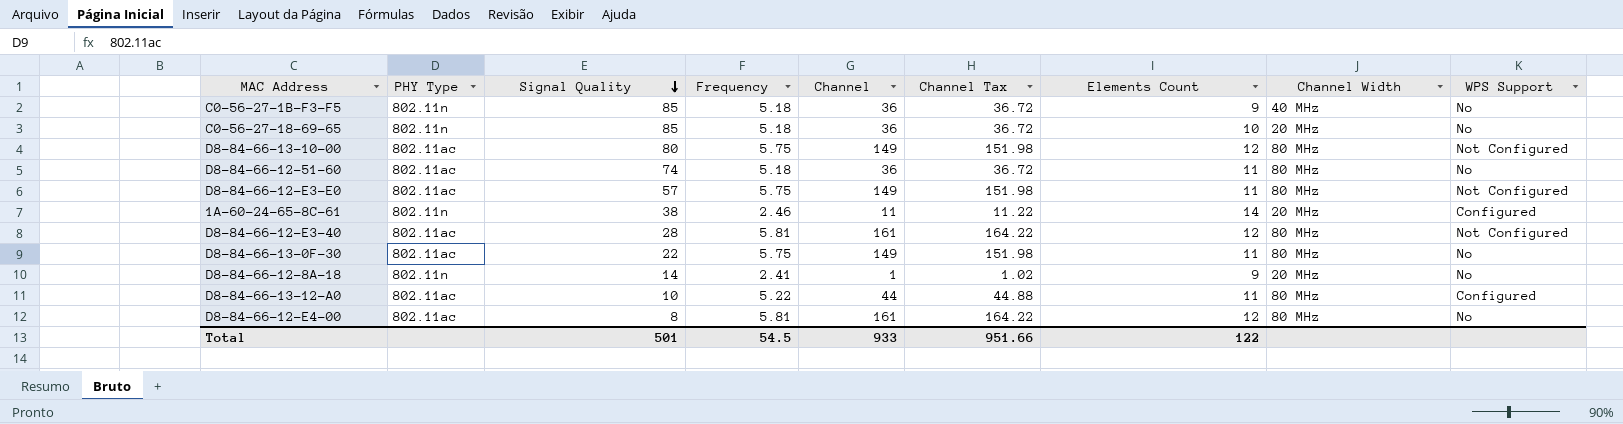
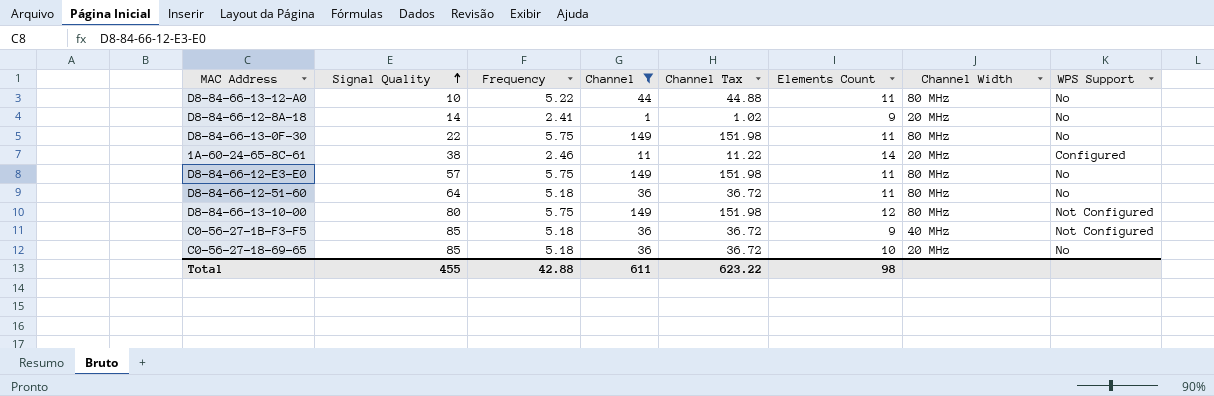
filter: none -> Channel != 161
row order: Signal Quality descending -> Signal Quality ascending
column PHY Type | position: 2 -> none
D8-84-66-13-12-A0 | WPS Support: Configured -> No
D8-84-66-12-E3-E0 | WPS Support: Not Configured -> No
D8-84-66-12-51-60 | Signal Quality: 74 -> 64
C0-56-27-1B-F3-F5 | WPS Support: No -> Not Configured
Total | Signal Quality: 501 -> 455
Total | Frequency: 54.5 -> 42.88
Total | Channel: 933 -> 611
Total | Channel Tax: 951.66 -> 623.22
Total | Elements Count: 122 -> 98

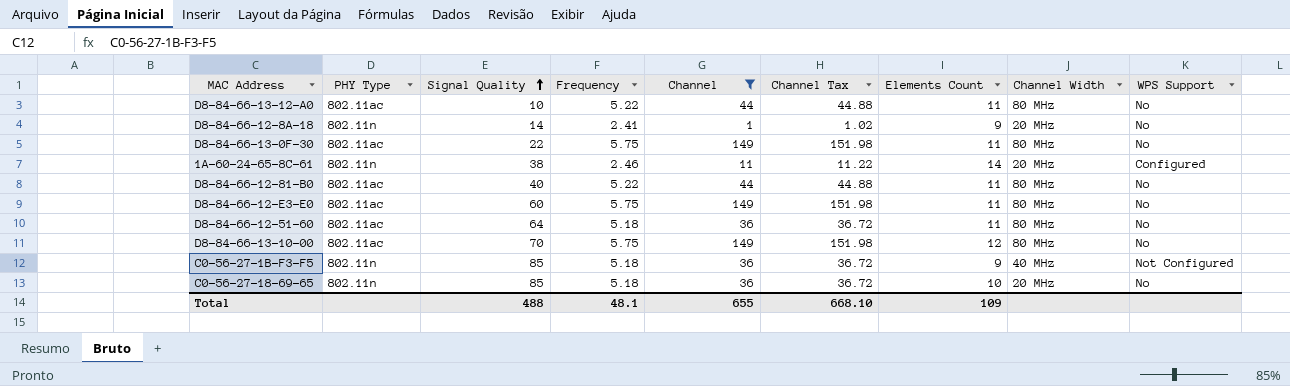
column PHY Type | position: none -> 2
row D8-84-66-12-81-B0: none -> 802.11ac | 40 | 5.22 | 44 | 44.88 | 11 | 80 MHz | No
D8-84-66-12-E3-E0 | Signal Quality: 57 -> 60
D8-84-66-13-10-00 | Signal Quality: 80 -> 70
D8-84-66-13-10-00 | WPS Support: Not Configured -> No
Total | Signal Quality: 455 -> 488
Total | Frequency: 42.88 -> 48.1
Total | Channel: 611 -> 655
Total | Channel Tax: 623.22 -> 668.10
Total | Elements Count: 98 -> 109

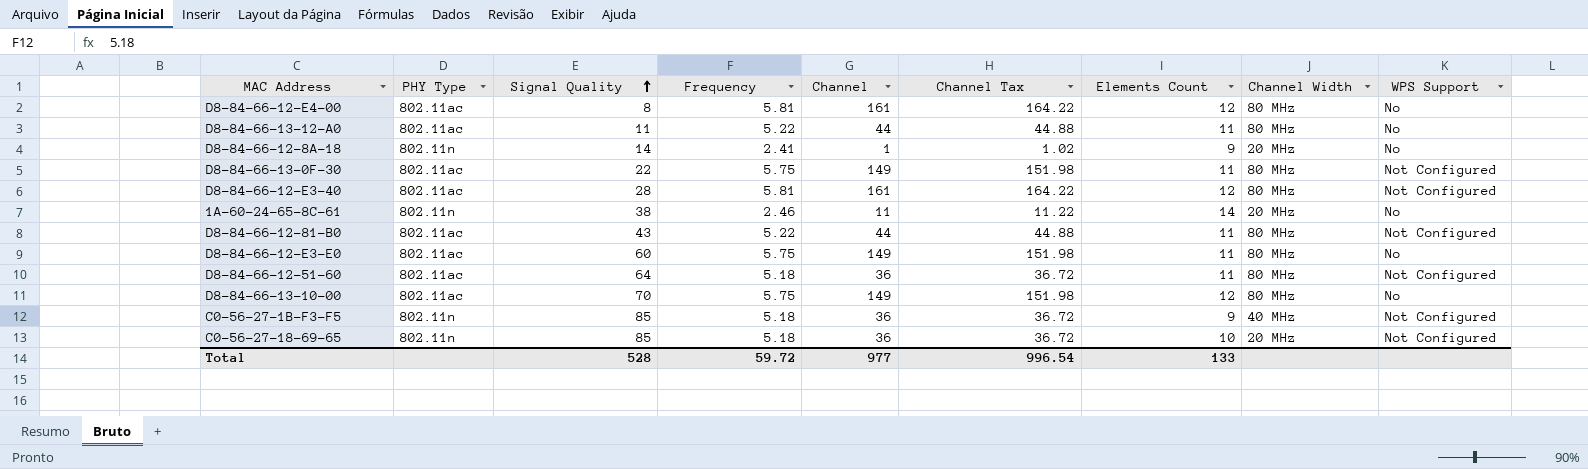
filter: Channel != 161 -> none
D8-84-66-13-12-A0 | Signal Quality: 10 -> 11
D8-84-66-13-0F-30 | WPS Support: No -> Not Configured
1A-60-24-65-8C-61 | WPS Support: Configured -> No
D8-84-66-12-81-B0 | Signal Quality: 40 -> 43
D8-84-66-12-81-B0 | WPS Support: No -> Not Configured
D8-84-66-12-51-60 | WPS Support: No -> Not Configured
C0-56-27-18-69-65 | WPS Support: No -> Not Configured
Total | Signal Quality: 488 -> 528
Total | Frequency: 48.1 -> 59.72
Total | Channel: 655 -> 977
Total | Channel Tax: 668.10 -> 996.54
Total | Elements Count: 109 -> 133

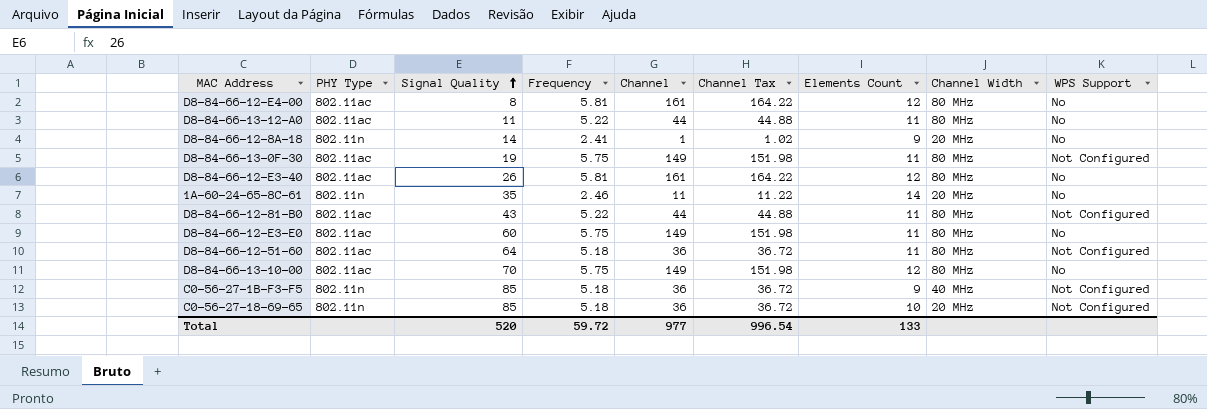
D8-84-66-13-0F-30 | Signal Quality: 22 -> 19
D8-84-66-12-E3-40 | Signal Quality: 28 -> 26
D8-84-66-12-E3-40 | WPS Support: Not Configured -> No
1A-60-24-65-8C-61 | Signal Quality: 38 -> 35
Total | Signal Quality: 528 -> 520

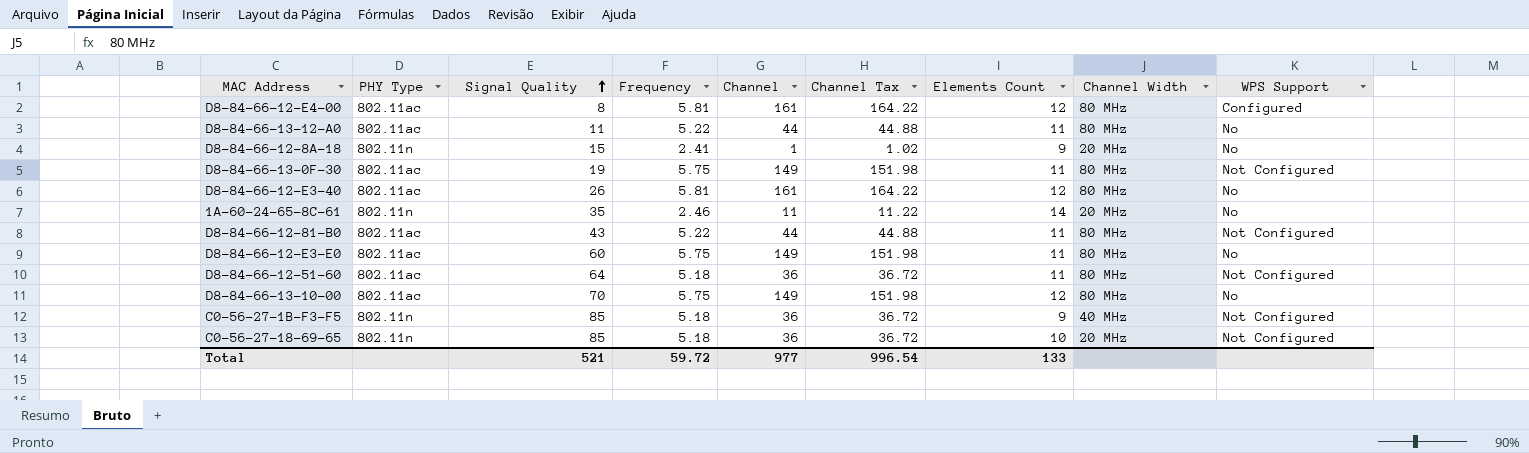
D8-84-66-12-E4-00 | WPS Support: No -> Configured
D8-84-66-12-8A-18 | Signal Quality: 14 -> 15
Total | Signal Quality: 520 -> 521

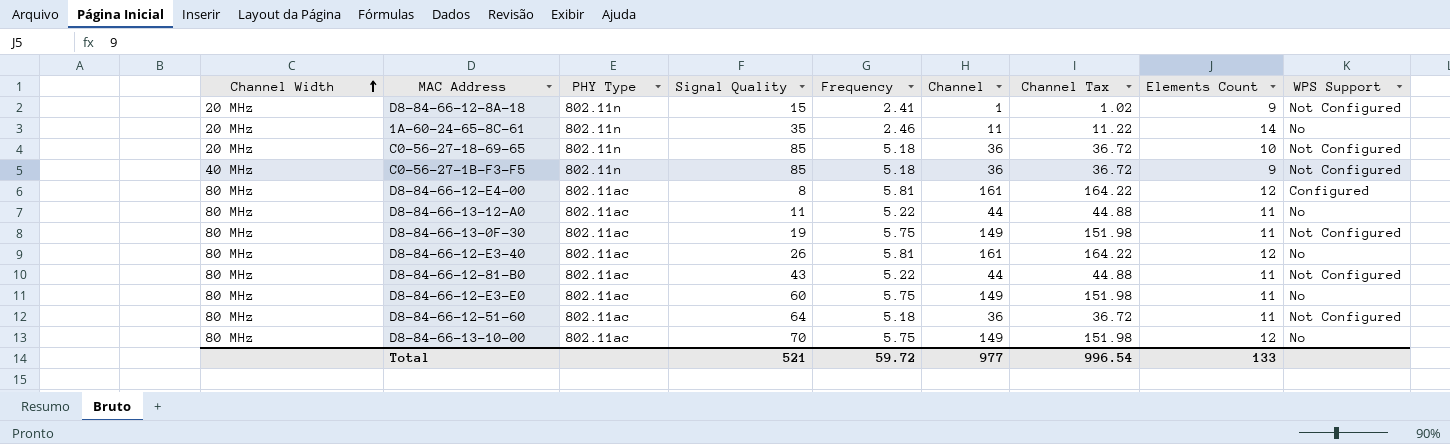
row order: Signal Quality ascending -> Channel Width ascending
column Channel Width | position: 8 -> 1
D8-84-66-12-8A-18 | WPS Support: No -> Not Configured

